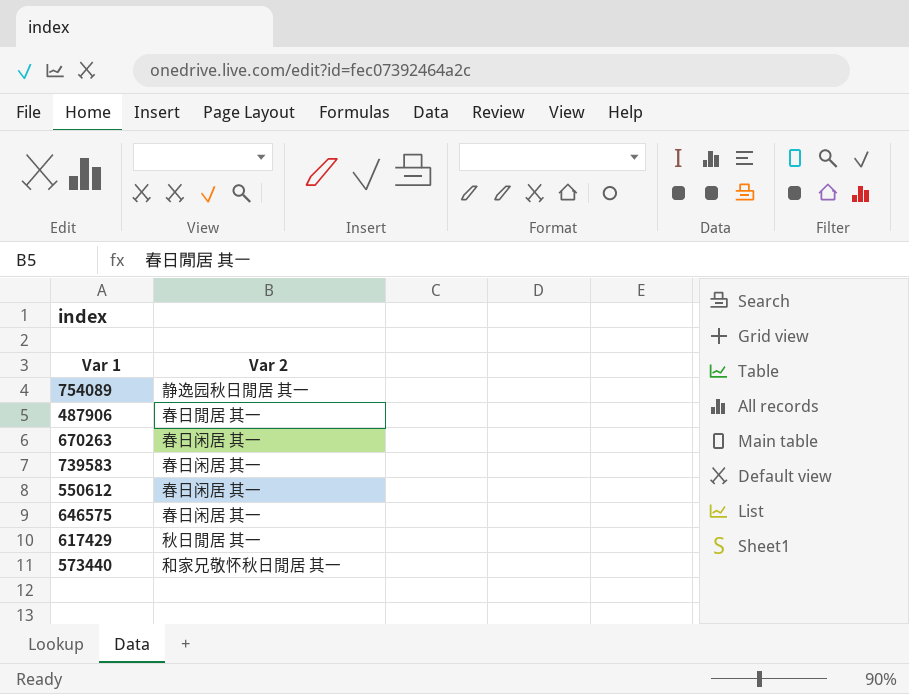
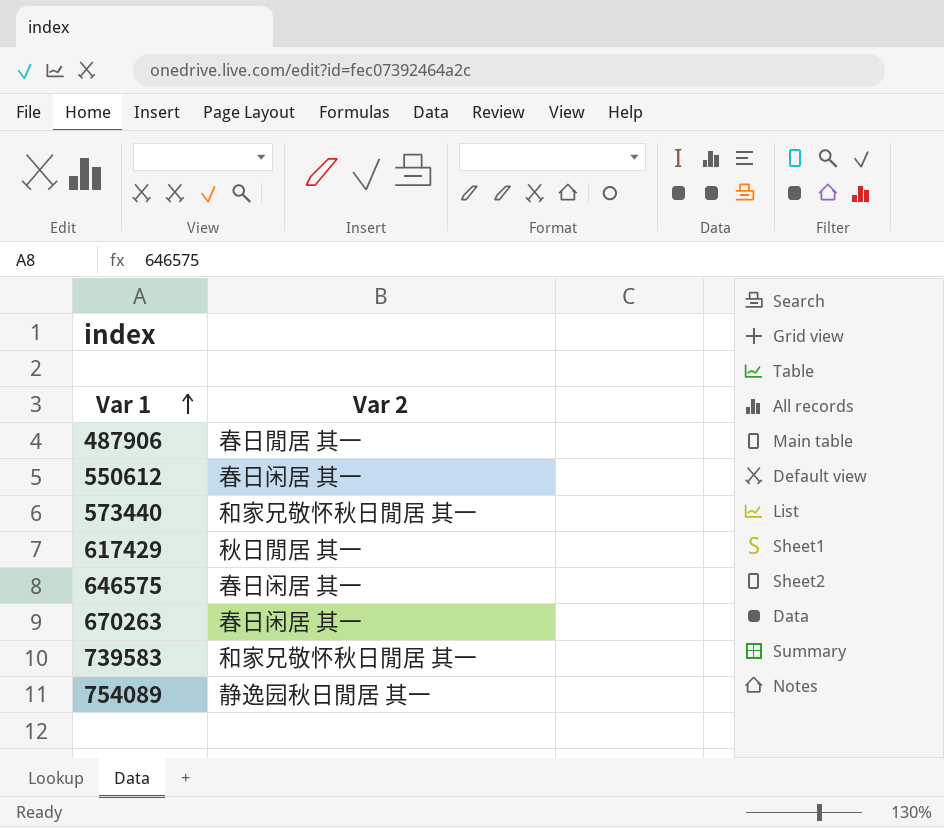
row order: none -> Var 1 ascending
739583 | Var 2: 春日闲居 其一 -> 和家兄敬怀秋日閒居 其一

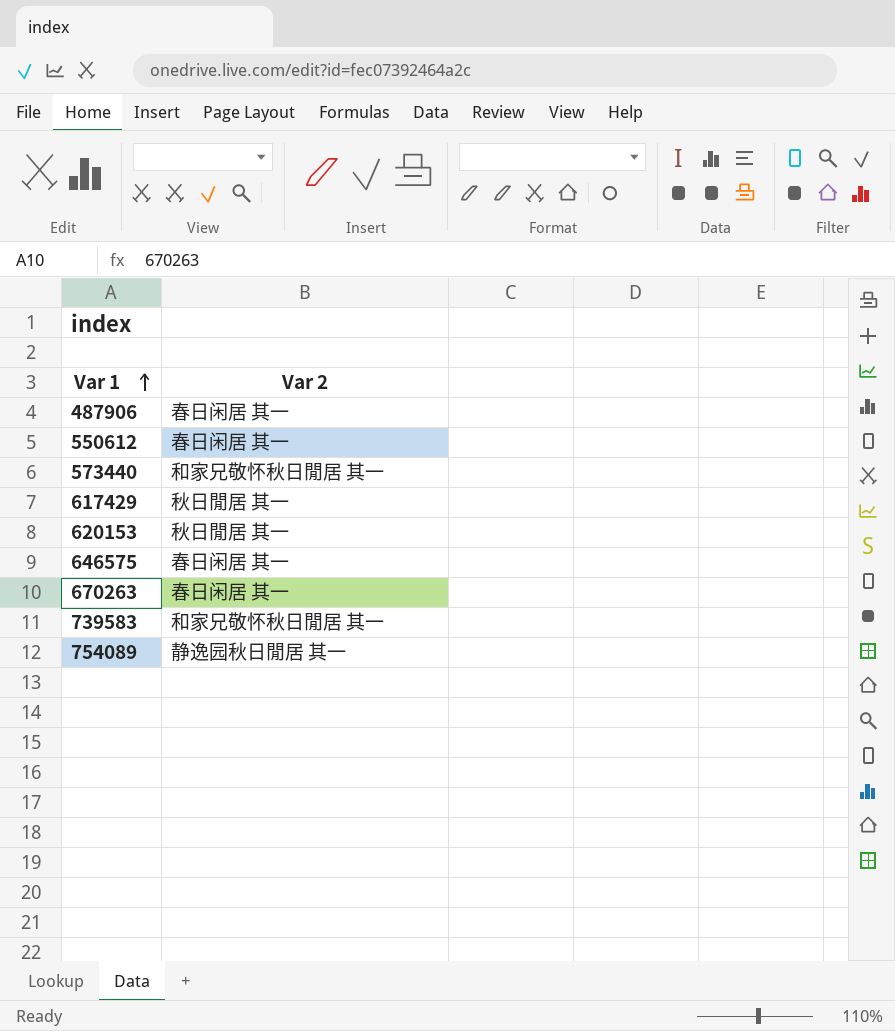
487906 | Var 2: 春日閒居 其一 -> 春日闲居 其一
row 620153: none -> 秋日閒居 其一

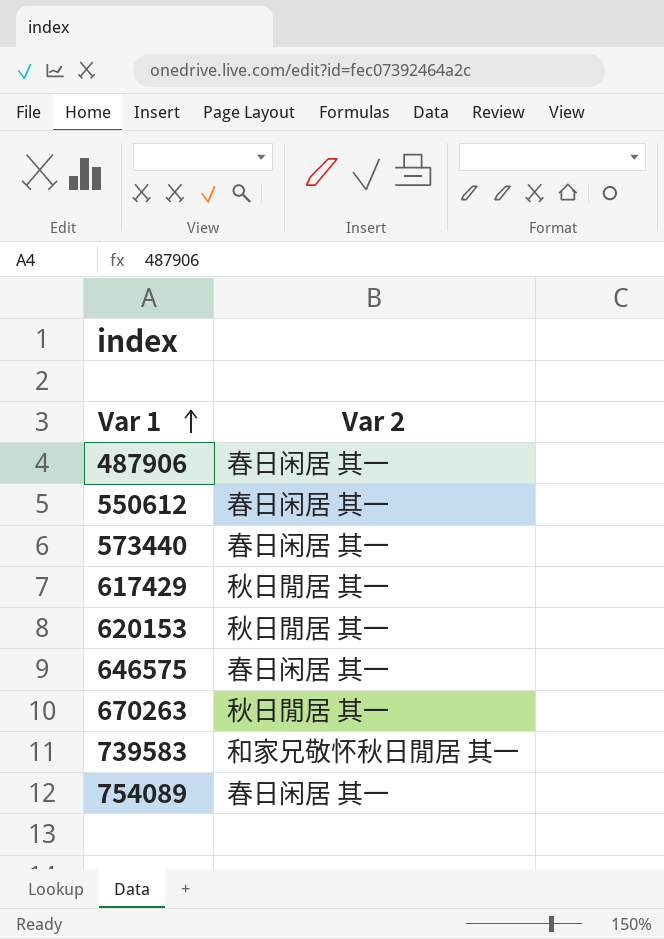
573440 | Var 2: 和家兄敬怀秋日閒居 其一 -> 春日闲居 其一
670263 | Var 2: 春日闲居 其一 -> 秋日閒居 其一
754089 | Var 2: 静逸园秋日閒居 其一 -> 春日闲居 其一

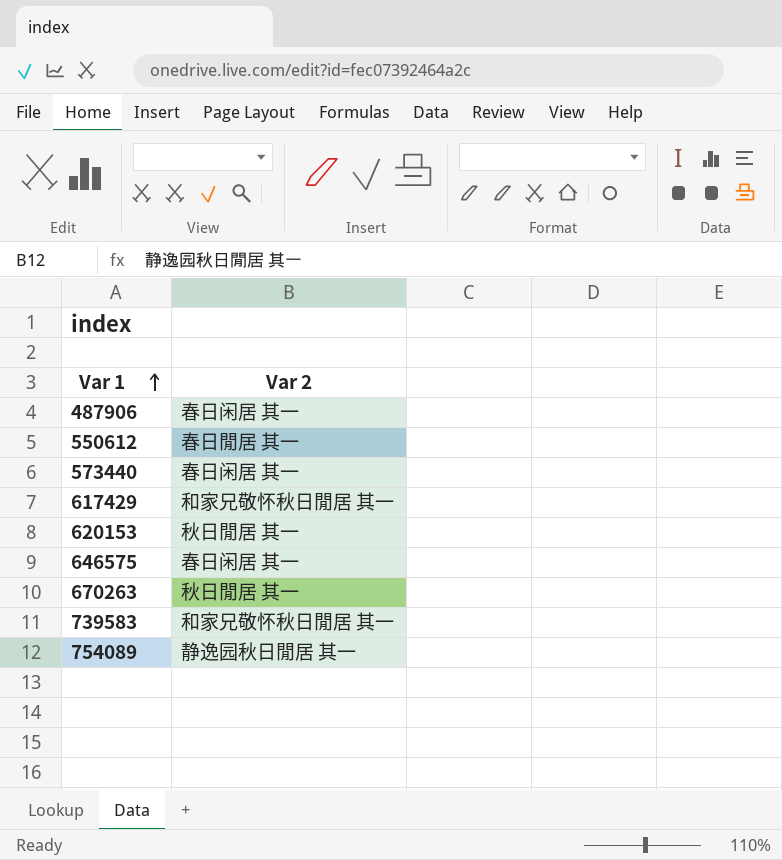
550612 | Var 2: 春日闲居 其一 -> 春日閒居 其一
617429 | Var 2: 秋日閒居 其一 -> 和家兄敬怀秋日閒居 其一
754089 | Var 2: 春日闲居 其一 -> 静逸园秋日閒居 其一

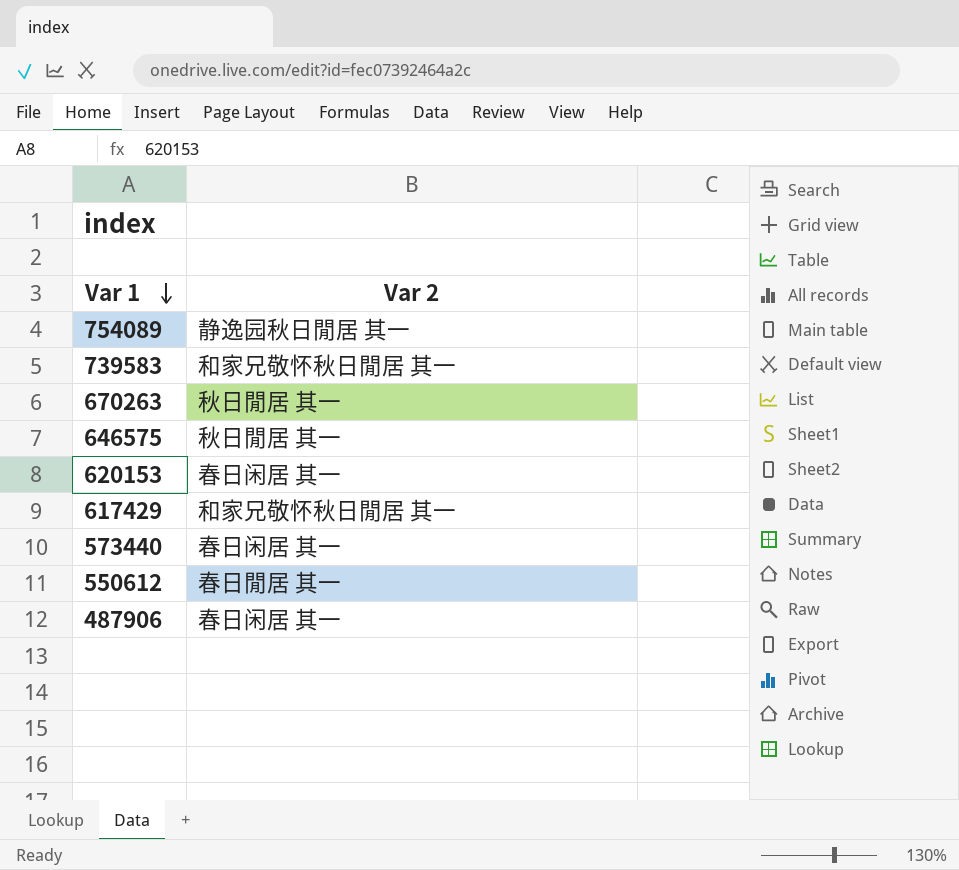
row order: Var 1 ascending -> Var 1 descending
646575 | Var 2: 春日闲居 其一 -> 秋日閒居 其一
620153 | Var 2: 秋日閒居 其一 -> 春日闲居 其一

